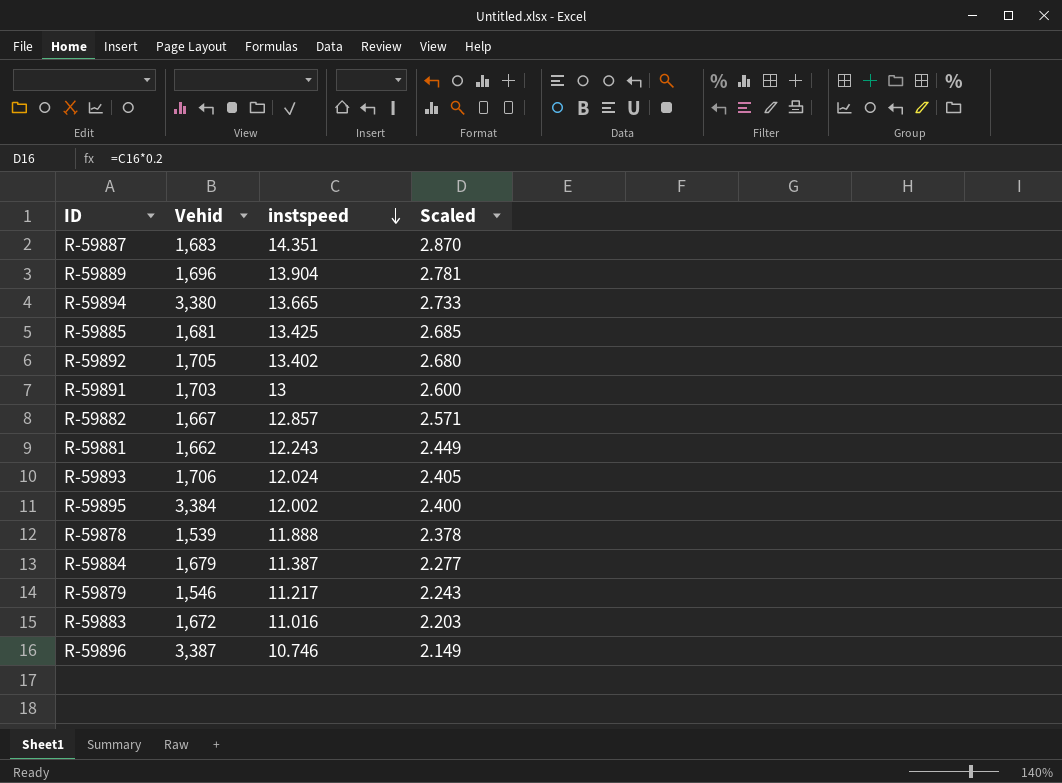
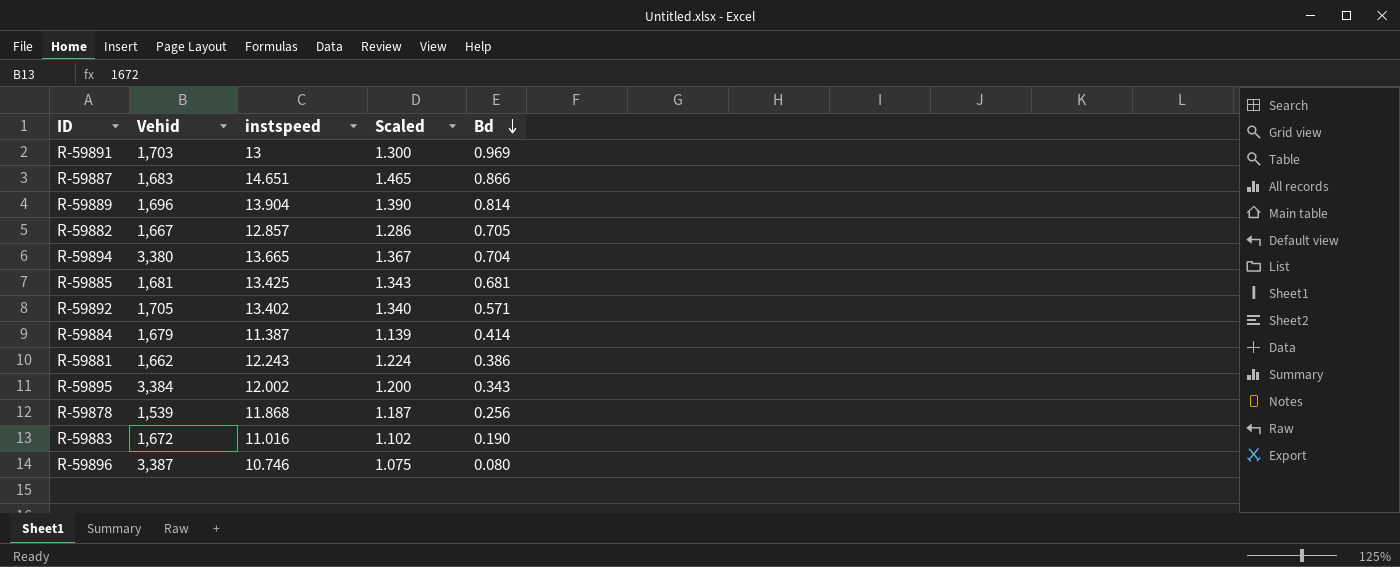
row order: instspeed descending -> Bd descending
column Scaled | formula: [instspeed] * 0.2 -> [instspeed] * 0.1
column Bd | position: none -> 5
row R-59893: 1,706 | 12.024 | 2.405 -> none
row R-59879: 1,546 | 11.217 | 2.243 -> none
R-59887 | instspeed: 14.351 -> 14.651
R-59878 | instspeed: 11.888 -> 11.868

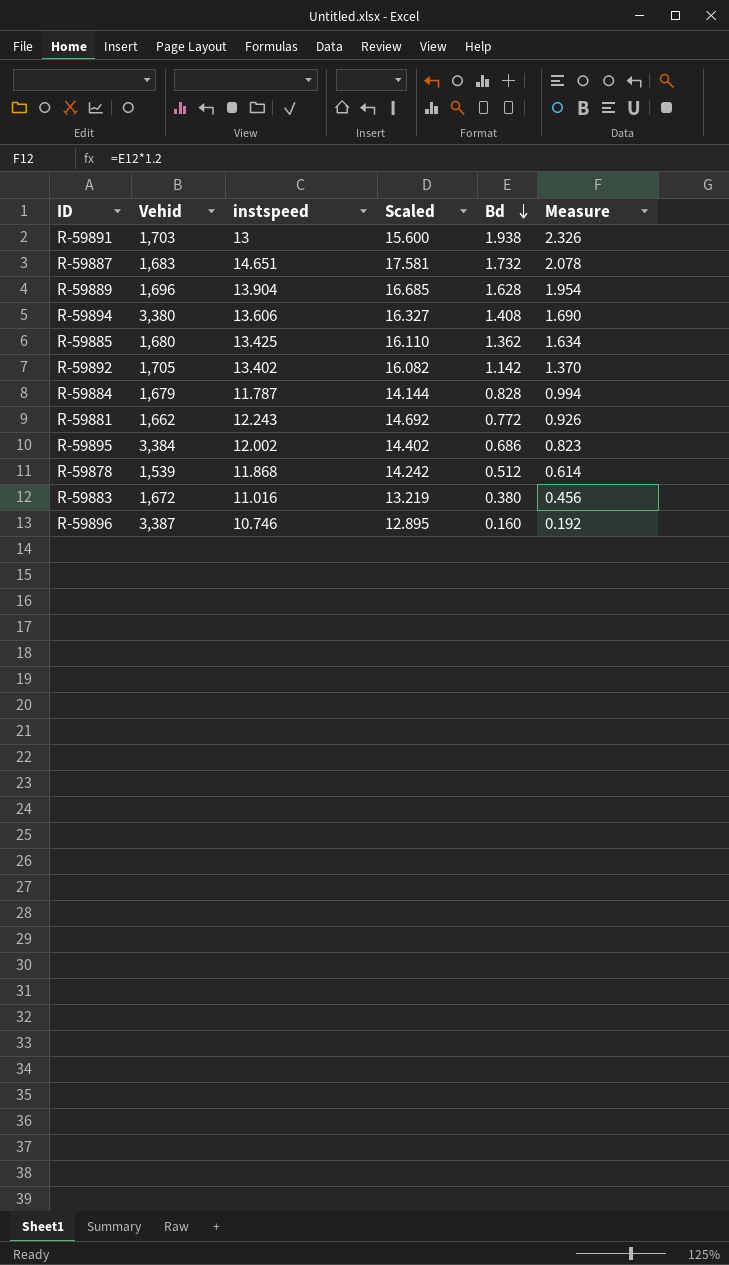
column Scaled | formula: [instspeed] * 0.1 -> [instspeed] * 1.2
column Measure | formula: none -> [Bd] * 1.2
row R-59882: 1,667 | 12.857 | 1.286 | 0.705 -> none
R-59891 | Bd: 0.969 -> 1.938
R-59887 | Bd: 0.866 -> 1.732
R-59889 | Bd: 0.814 -> 1.628
R-59894 | instspeed: 13.665 -> 13.606
R-59894 | Bd: 0.704 -> 1.408
R-59885 | Vehid: 1,681 -> 1,680
R-59885 | Bd: 0.681 -> 1.362
R-59892 | Bd: 0.571 -> 1.142
R-59884 | instspeed: 11.387 -> 11.787
R-59884 | Bd: 0.414 -> 0.828
R-59881 | Bd: 0.386 -> 0.772
R-59895 | Bd: 0.343 -> 0.686
R-59878 | Bd: 0.256 -> 0.512
R-59883 | Bd: 0.190 -> 0.380
R-59896 | Bd: 0.080 -> 0.160

